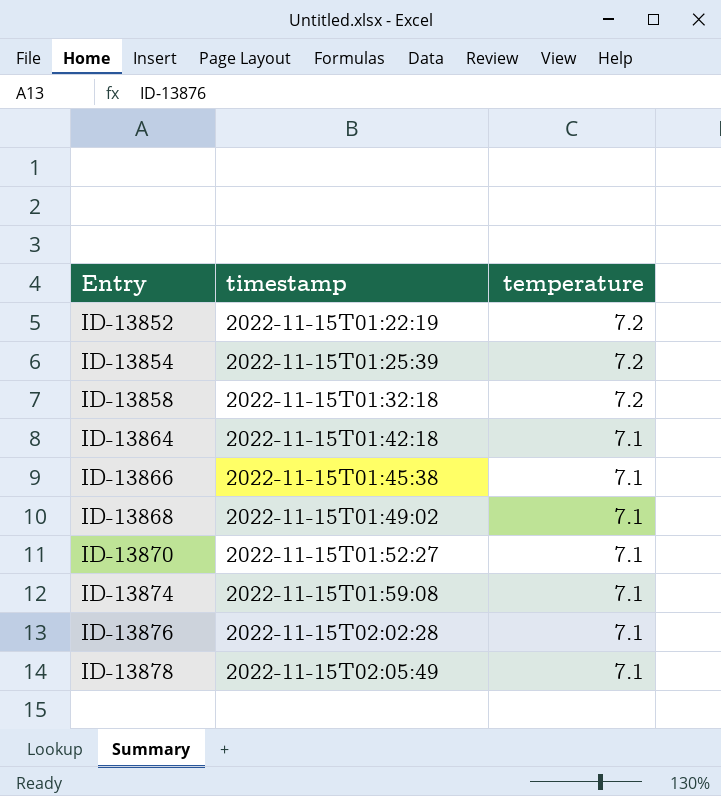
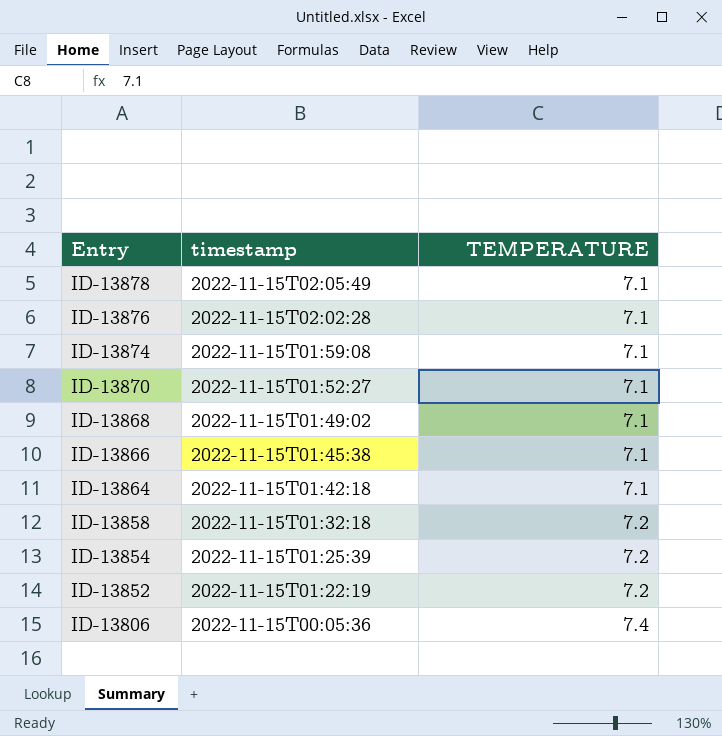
row order: Entry ascending -> Entry descending
column name: temperature -> TEMPERATURE
row ID-13806: none -> 2022-11-15T00:05:36 | 7.4

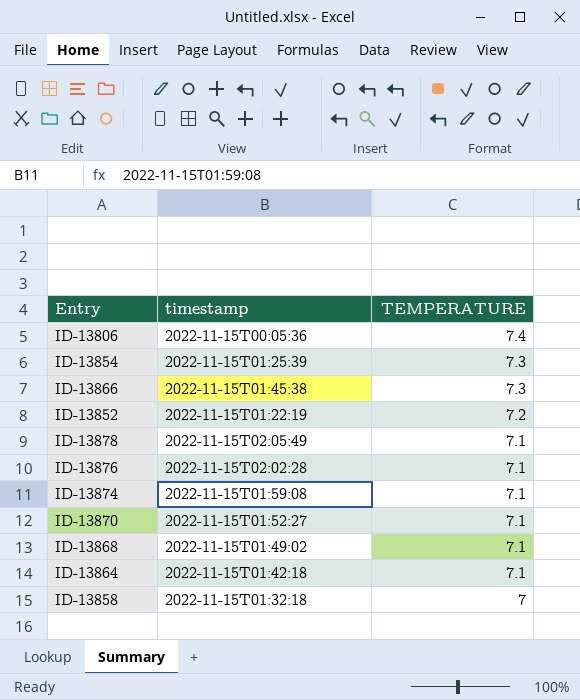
row order: Entry descending -> TEMPERATURE descending
ID-13854 | TEMPERATURE: 7.2 -> 7.3
ID-13866 | TEMPERATURE: 7.1 -> 7.3
ID-13858 | TEMPERATURE: 7.2 -> 7

